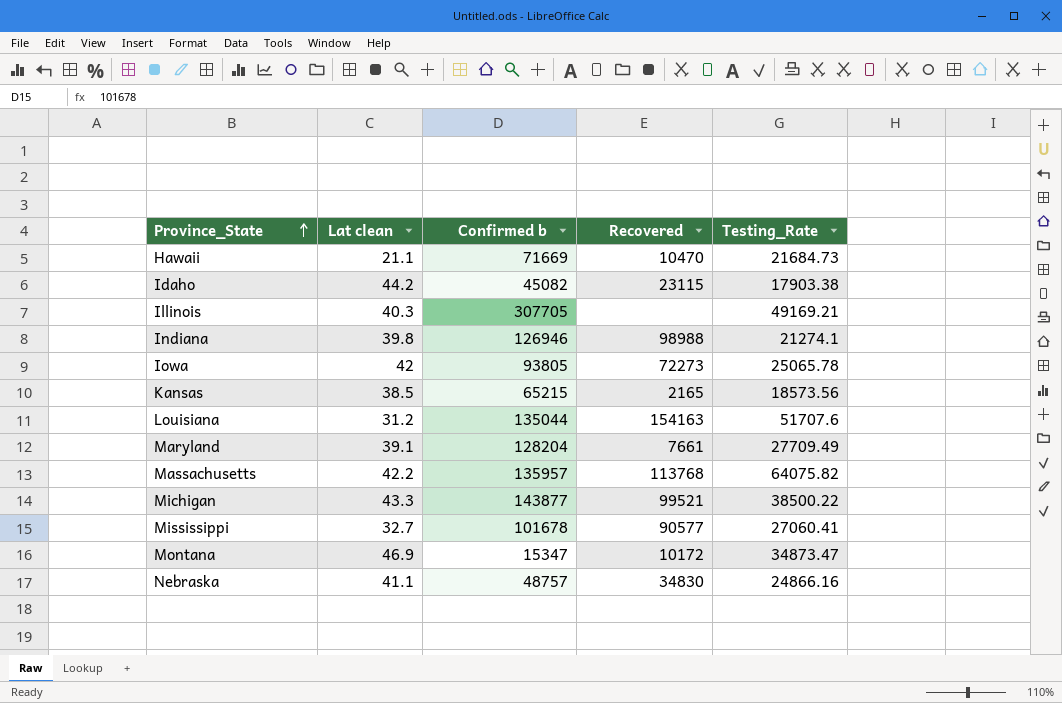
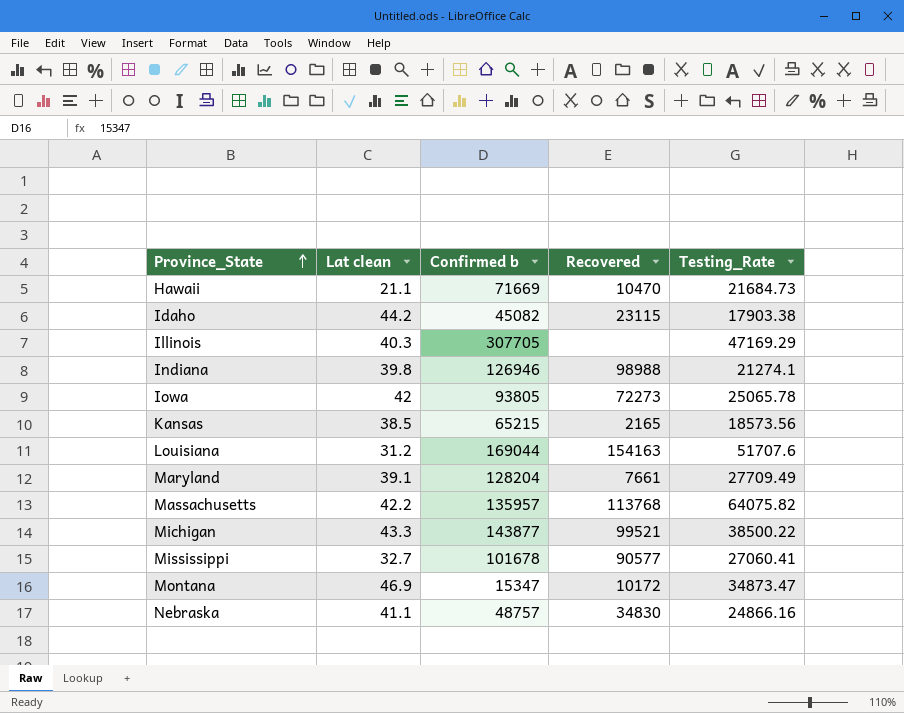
Illinois | Testing_Rate: 49169.21 -> 47169.29
Louisiana | Confirmed b: 135044 -> 169044

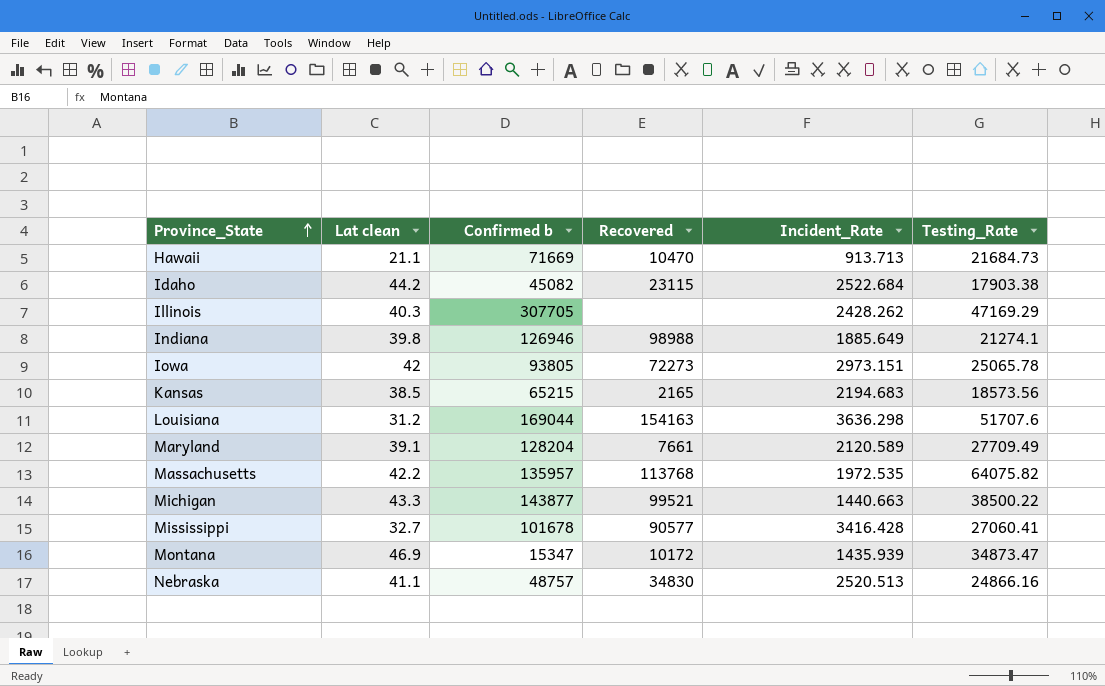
column Incident_Rate | position: none -> 5

